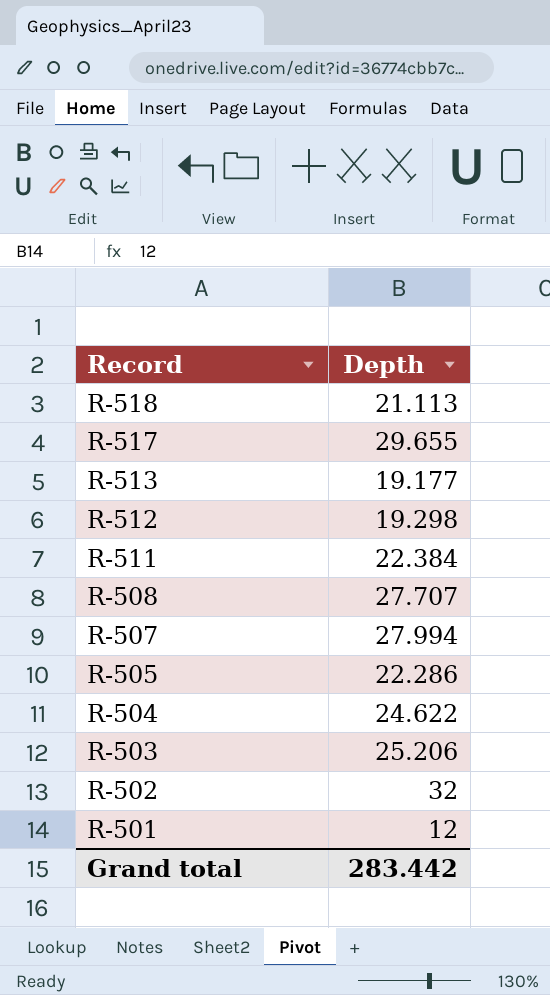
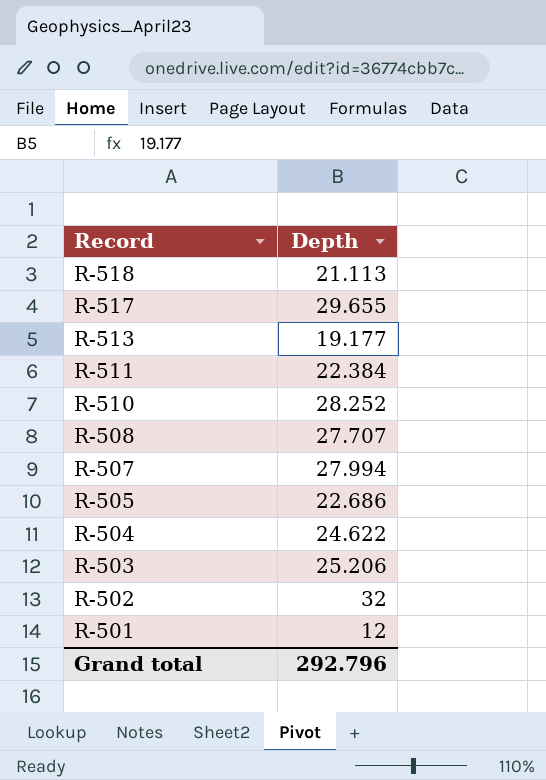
row R-512: 19.298 -> none
row R-510: none -> 28.252
R-505 | Depth: 22.286 -> 22.686
Grand total | Depth: 283.442 -> 292.796

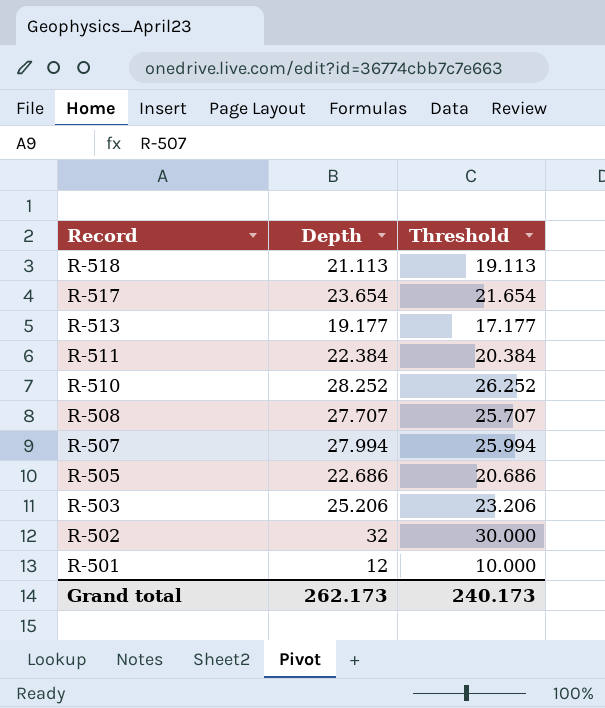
column Threshold | formula: none -> [Depth] - 2
row R-504: 24.622 -> none
R-517 | Depth: 29.655 -> 23.654
Grand total | Depth: 292.796 -> 262.173

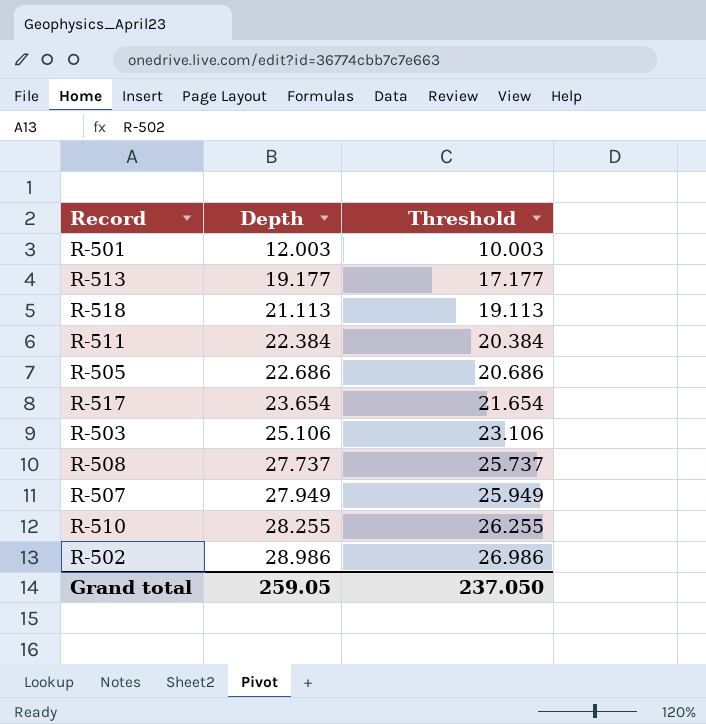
row order: Record descending -> Depth ascending
R-501 | Depth: 12 -> 12.003
R-501 | Threshold: 10.000 -> 10.003
R-503 | Depth: 25.206 -> 25.106
R-503 | Threshold: 23.206 -> 23.106
R-508 | Depth: 27.707 -> 27.737
R-508 | Threshold: 25.707 -> 25.737
R-507 | Depth: 27.994 -> 27.949
R-507 | Threshold: 25.994 -> 25.949
R-510 | Depth: 28.252 -> 28.255
R-510 | Threshold: 26.252 -> 26.255
R-502 | Depth: 32 -> 28.986
R-502 | Threshold: 30.000 -> 26.986
Grand total | Depth: 262.173 -> 259.05
Grand total | Threshold: 240.173 -> 237.050

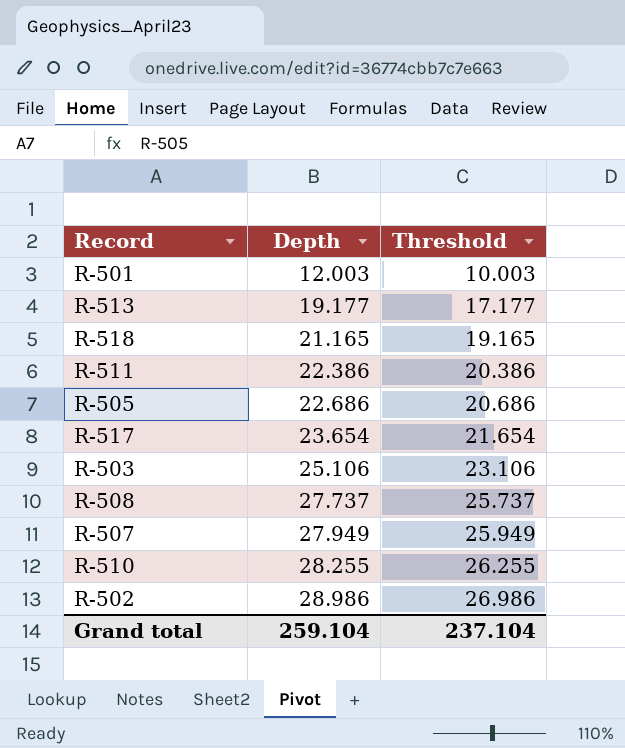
R-518 | Depth: 21.113 -> 21.165
R-518 | Threshold: 19.113 -> 19.165
R-511 | Depth: 22.384 -> 22.386
R-511 | Threshold: 20.384 -> 20.386
Grand total | Depth: 259.05 -> 259.104
Grand total | Threshold: 237.050 -> 237.104

